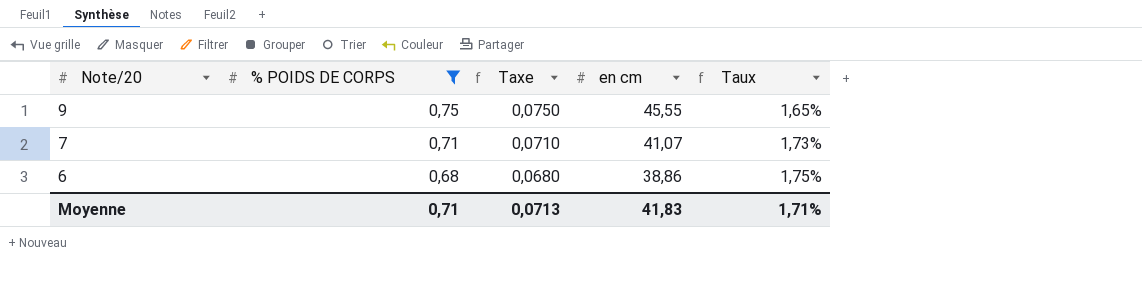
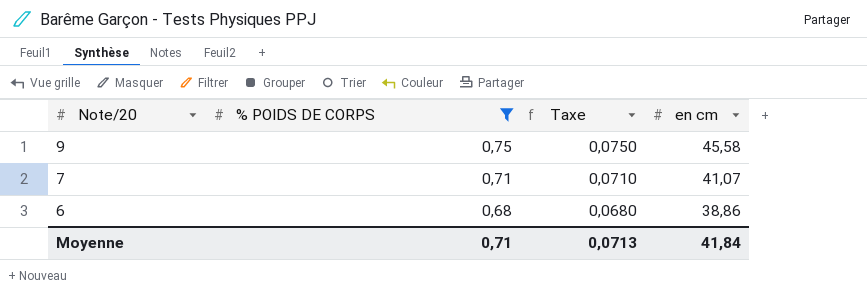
column Taux | formula: [% POIDS DE CORPS] / [en cm] -> none
9 | en cm: 45,55 -> 45,58
Moyenne | en cm: 41,83 -> 41,84

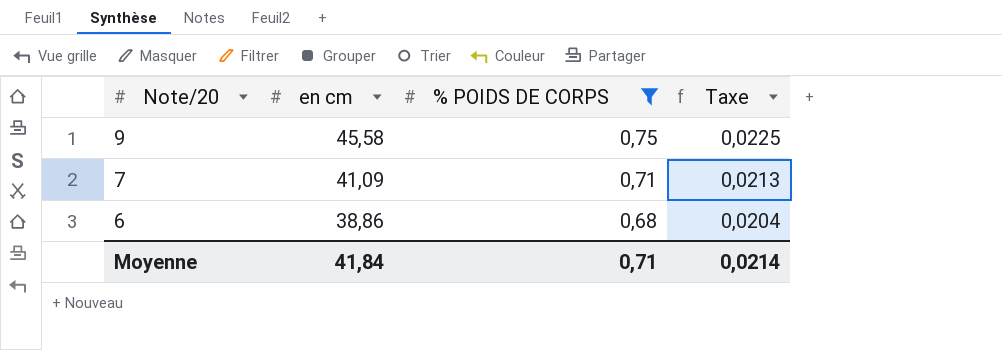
column en cm | position: 4 -> 2
column Taxe | formula: [% POIDS DE CORPS] * 0,1 -> [% POIDS DE CORPS] * 0,03
7 | en cm: 41,07 -> 41,09
Moyenne | Taxe: 0,0713 -> 0,0214

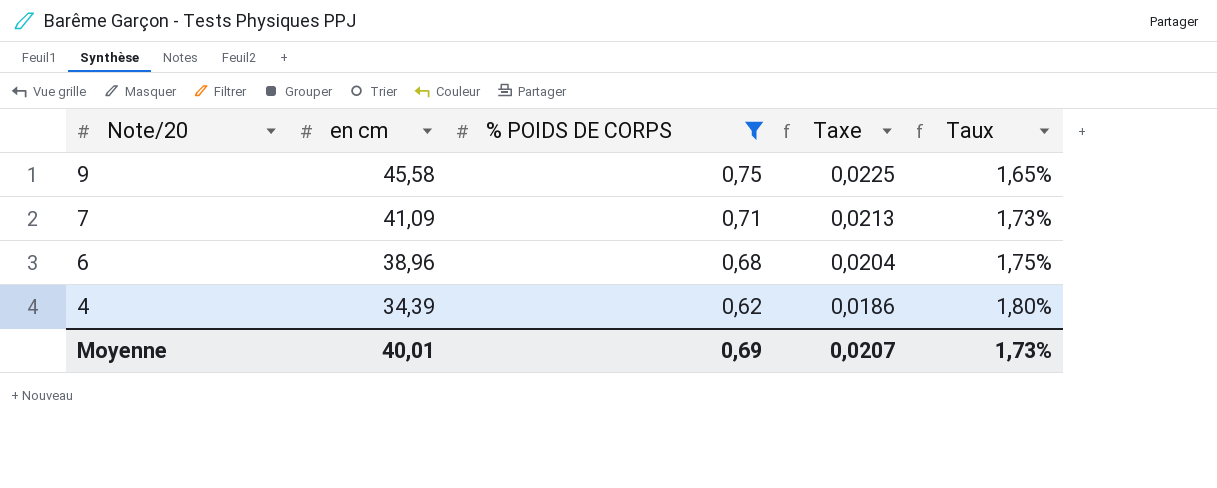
column Taux | formula: none -> [% POIDS DE CORPS] / [en cm]
6 | en cm: 38,86 -> 38,96
row 4: none -> 34,39 | 0,62 | 0,0186 | 1,80%
Moyenne | en cm: 41,84 -> 40,01
Moyenne | % POIDS DE CORPS: 0,71 -> 0,69
Moyenne | Taxe: 0,0214 -> 0,0207

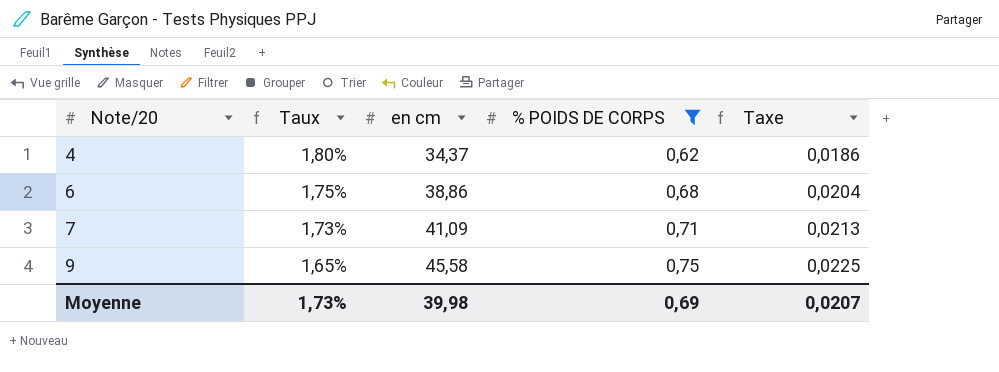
row order: Note/20 descending -> Note/20 ascending
column Taux | position: 5 -> 2
4 | en cm: 34,39 -> 34,37
6 | en cm: 38,96 -> 38,86
Moyenne | en cm: 40,01 -> 39,98

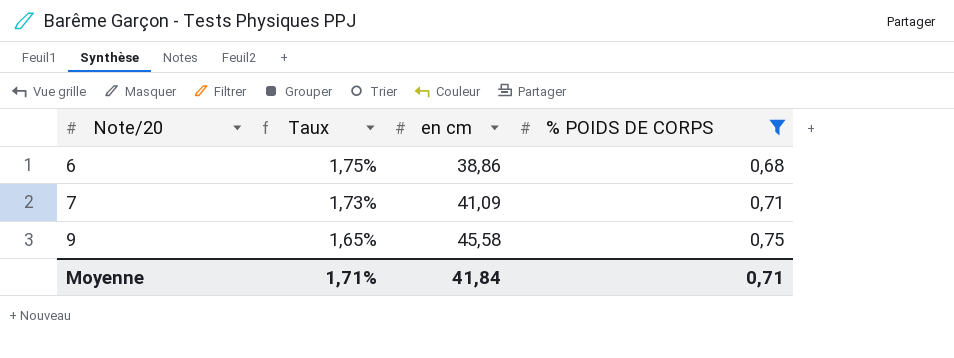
column Taxe | formula: [% POIDS DE CORPS] * 0,03 -> none
row 4: 1,80% | 34,37 | 0,62 | 0,0186 -> none
Moyenne | Taux: 1,73% -> 1,71%
Moyenne | en cm: 39,98 -> 41,84
Moyenne | % POIDS DE CORPS: 0,69 -> 0,71

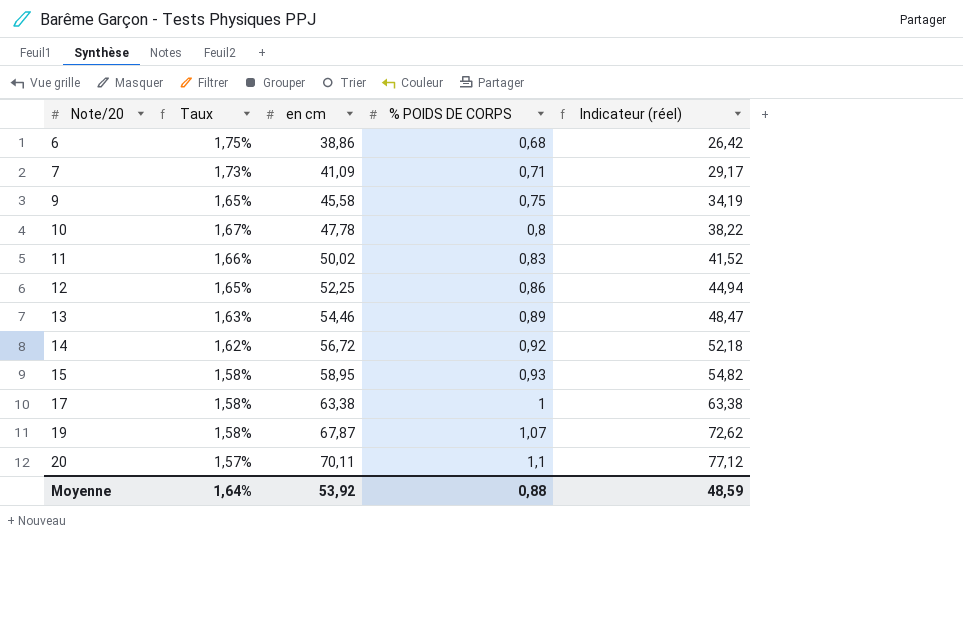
filter: % POIDS DE CORPS <= 0,75 -> none
column Indicateur (réel) | formula: none -> [en cm] * [% POIDS DE CORPS]
Moyenne | Taux: 1,71% -> 1,64%
Moyenne | en cm: 41,84 -> 53,92
Moyenne | % POIDS DE CORPS: 0,71 -> 0,88

